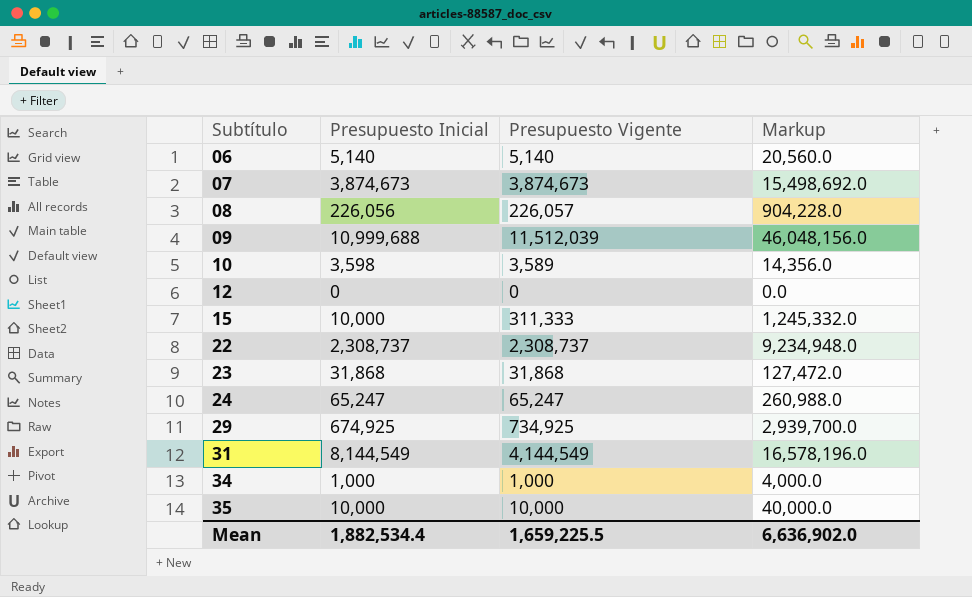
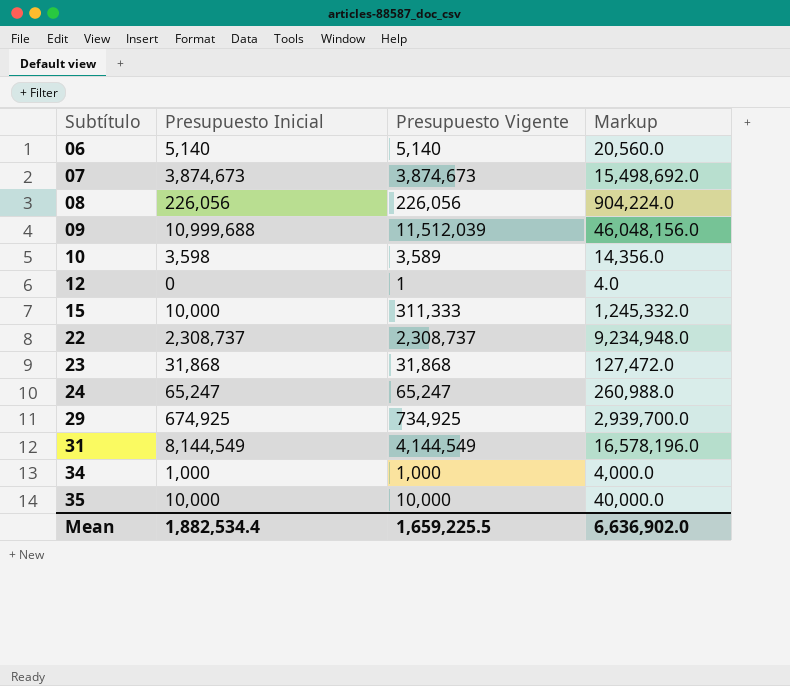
08 | Presupuesto Vigente: 226,057 -> 226,056
08 | Markup: 904,228.0 -> 904,224.0
12 | Presupuesto Vigente: 0 -> 1
12 | Markup: 0.0 -> 4.0

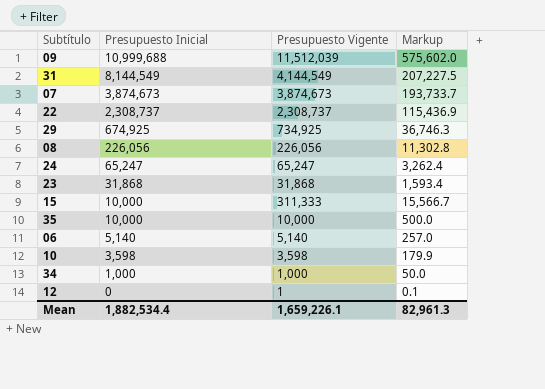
row order: Subtítulo ascending -> Presupuesto Inicial descending
column Markup | formula: [Presupuesto Vigente] * 4 -> [Presupuesto Vigente] * 0.05
10 | Presupuesto Vigente: 3,589 -> 3,598
Mean | Presupuesto Vigente: 1,659,225.5 -> 1,659,226.1
Mean | Markup: 6,636,902.0 -> 82,961.3

